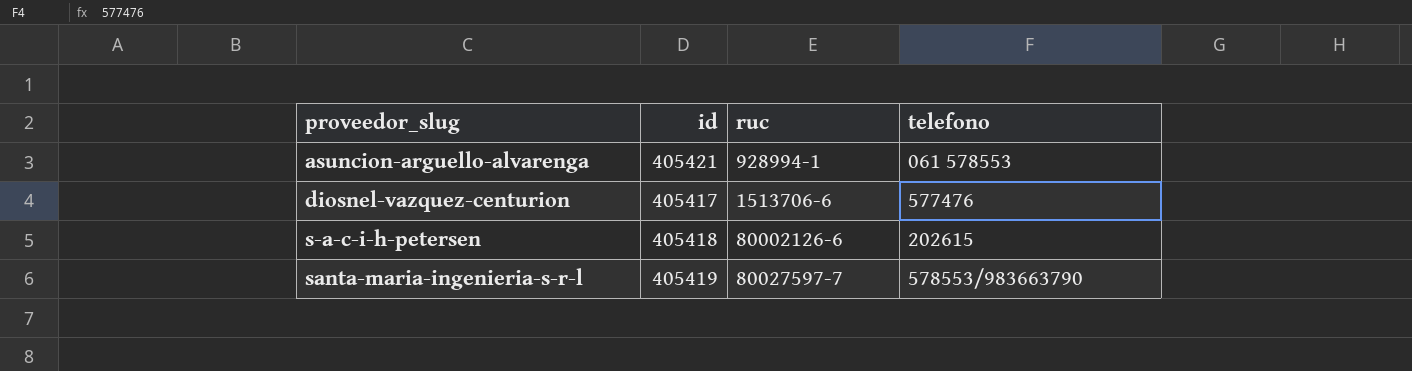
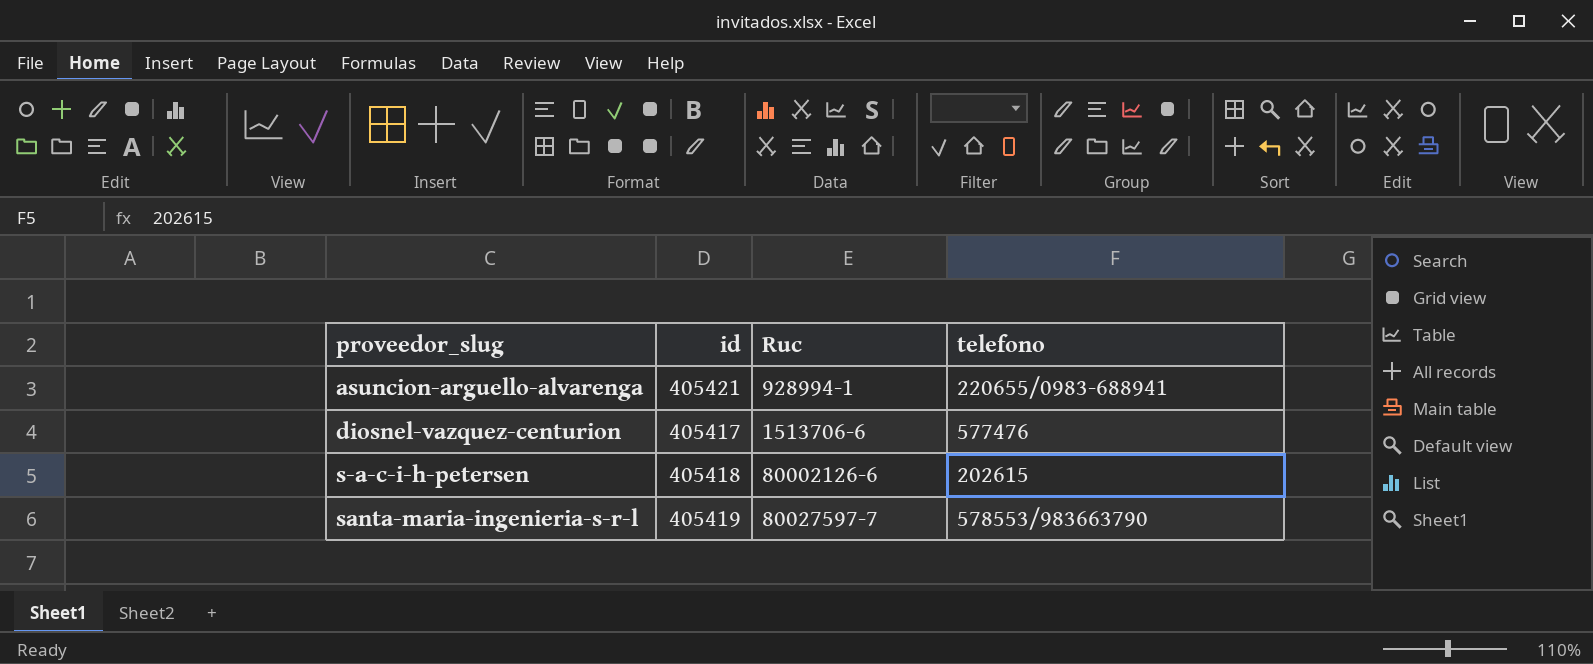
column name: ruc -> Ruc
asuncion-arguello-alvarenga | telefono: 061 578553 -> 220655/0983-688941

